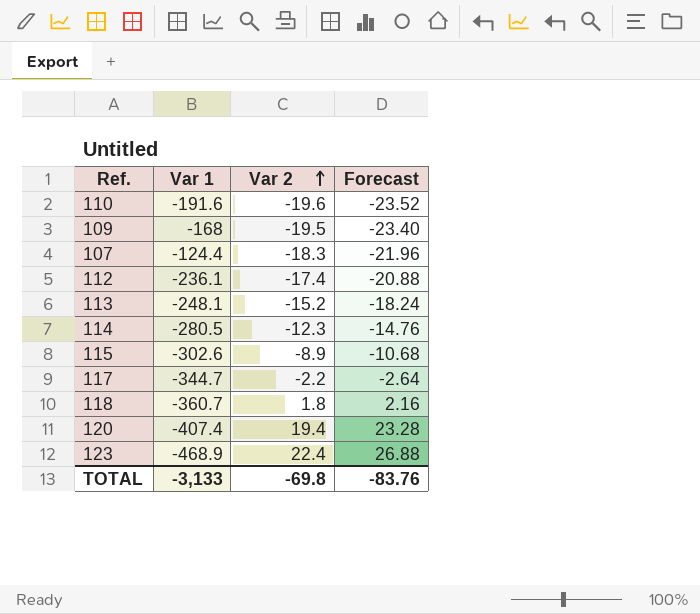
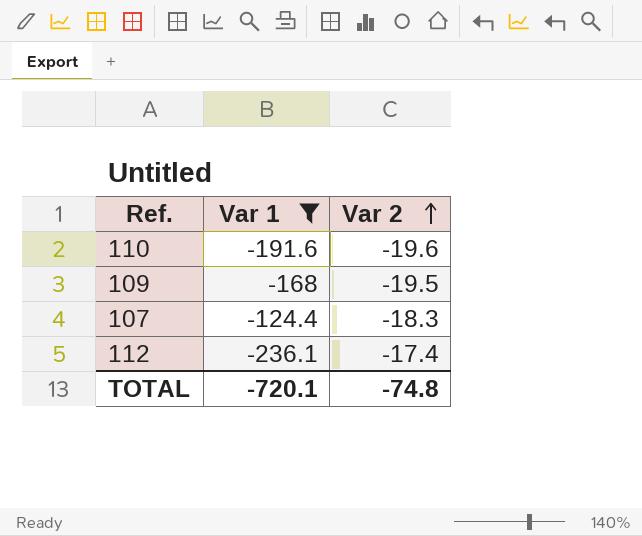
filter: none -> Var 1 >= -236.1
column Forecast | formula: [Var 2] * 1.2 -> none
TOTAL | Var 1: -3,133 -> -720.1
TOTAL | Var 2: -69.8 -> -74.8

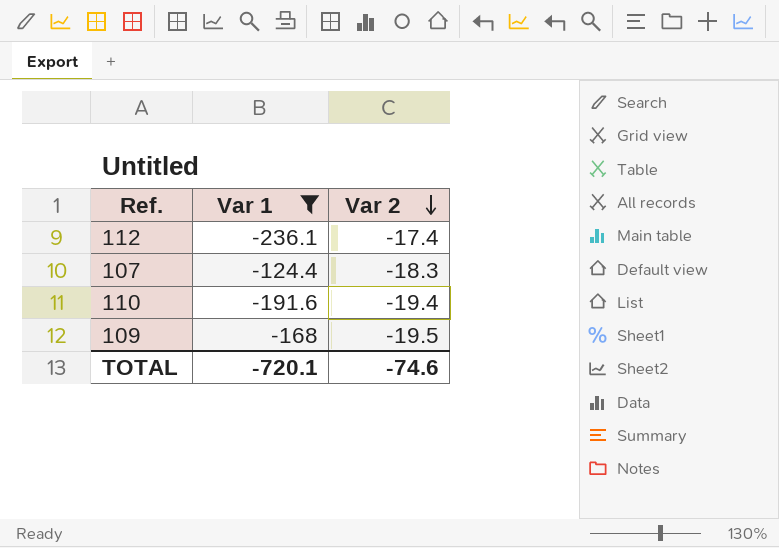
row order: Var 2 ascending -> Var 2 descending
110 | Var 2: -19.6 -> -19.4
TOTAL | Var 2: -74.8 -> -74.6

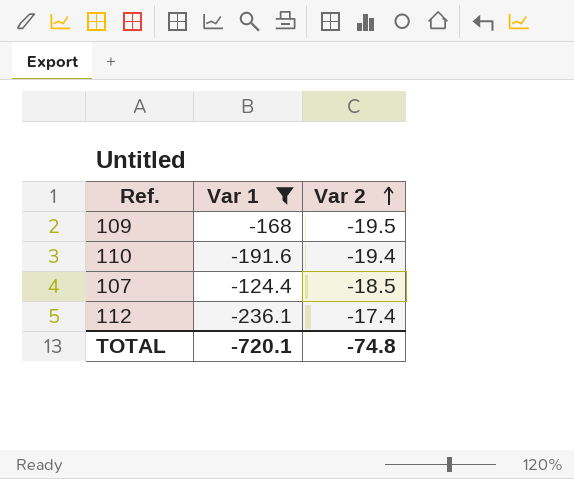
row order: Var 2 descending -> Var 2 ascending
107 | Var 2: -18.3 -> -18.5
TOTAL | Var 2: -74.6 -> -74.8

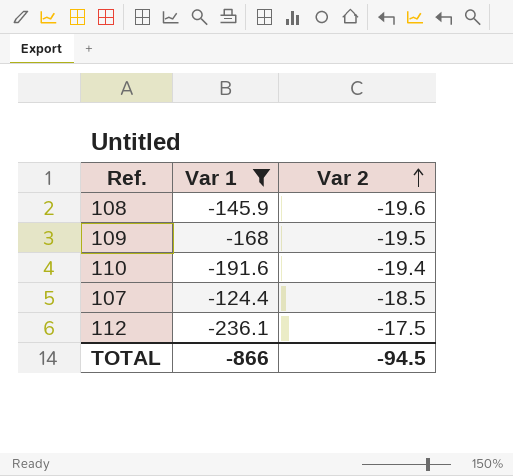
row 108: none -> -145.9 | -19.6
112 | Var 2: -17.4 -> -17.5
TOTAL | Var 1: -720.1 -> -866
TOTAL | Var 2: -74.8 -> -94.5

